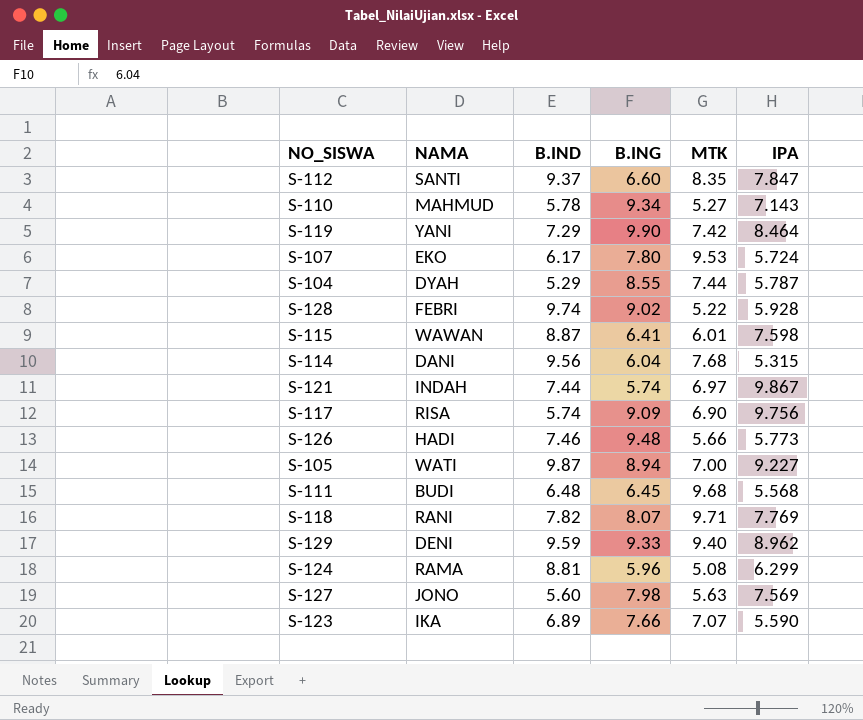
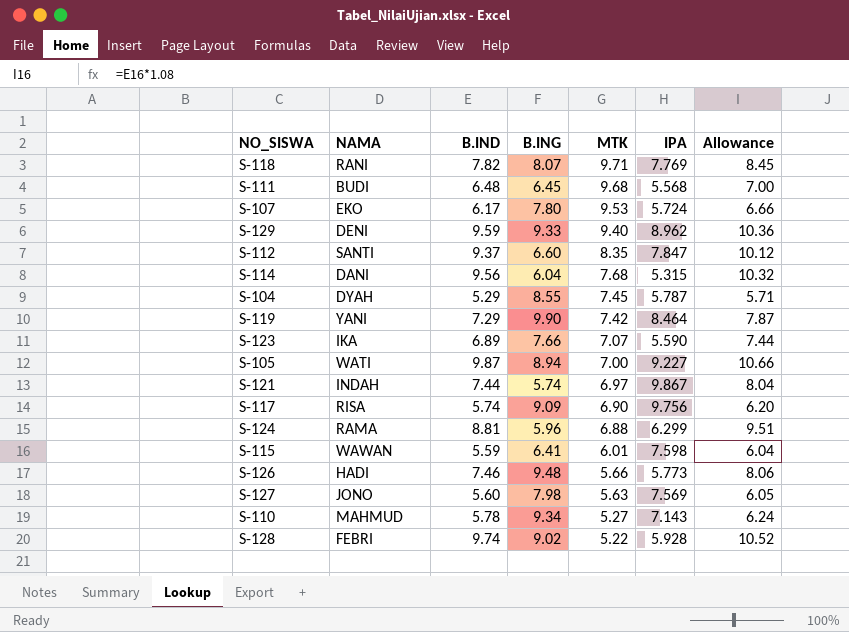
row order: none -> MTK descending
column Allowance | formula: none -> [B.IND] * 1.08
S-104 | MTK: 7.44 -> 7.45
S-124 | MTK: 5.08 -> 6.88
S-115 | B.IND: 8.87 -> 5.59

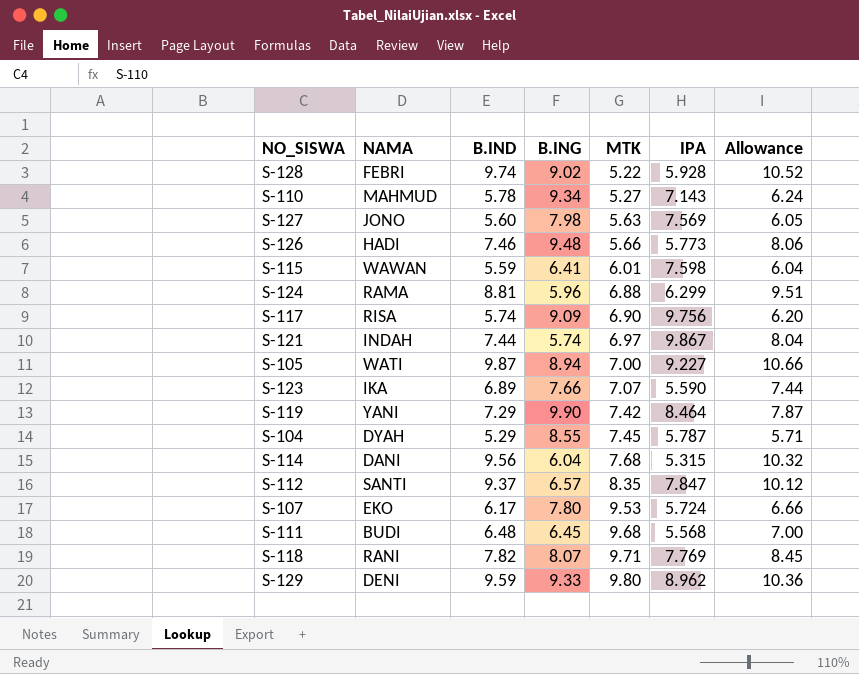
row order: MTK descending -> MTK ascending
S-112 | B.ING: 6.60 -> 6.57
S-129 | MTK: 9.40 -> 9.80

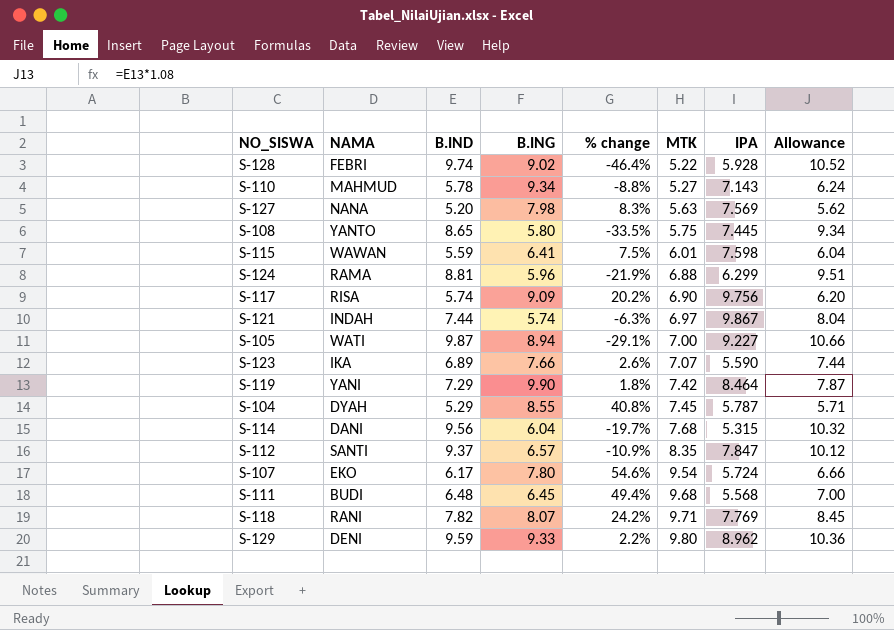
column % change | formula: none -> ([MTK] - [B.IND]) / [B.IND]
row S-126: HADI | 7.46 | 9.48 | 5.66 | 5.773 | 8.06 -> none
S-127 | NAMA: JONO -> NANA
S-127 | B.IND: 5.60 -> 5.20
S-127 | Allowance: 6.05 -> 5.62
row S-108: none -> YANTO | 8.65 | 5.80 | -33.5% | 5.75 | 7.445 | 9.34
S-107 | MTK: 9.53 -> 9.54

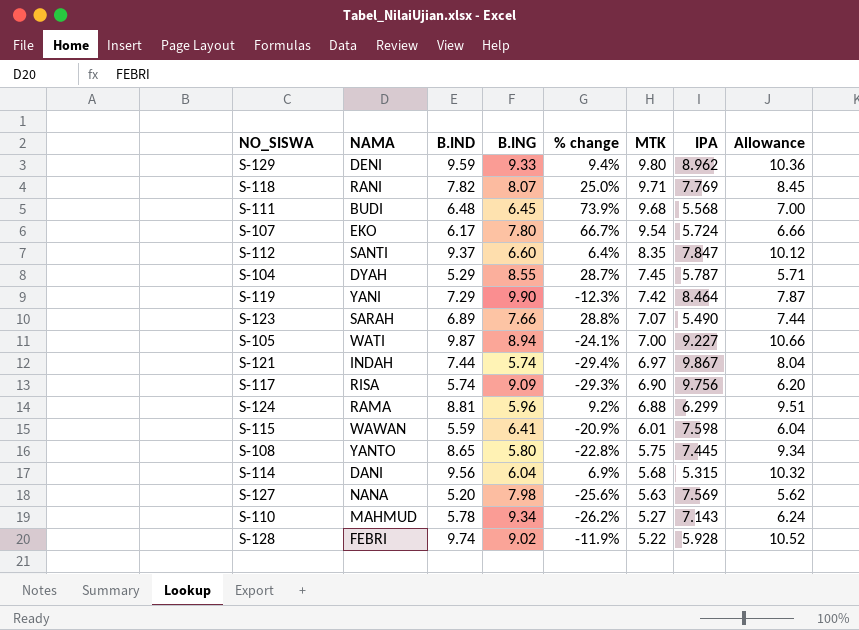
row order: MTK ascending -> MTK descending
column % change | formula: ([MTK] - [B.IND]) / [B.IND] -> ([MTK] - [IPA]) / [IPA]
S-112 | B.ING: 6.57 -> 6.60
S-123 | NAMA: IKA -> SARAH
S-123 | IPA: 5.590 -> 5.490
S-114 | MTK: 7.68 -> 5.68

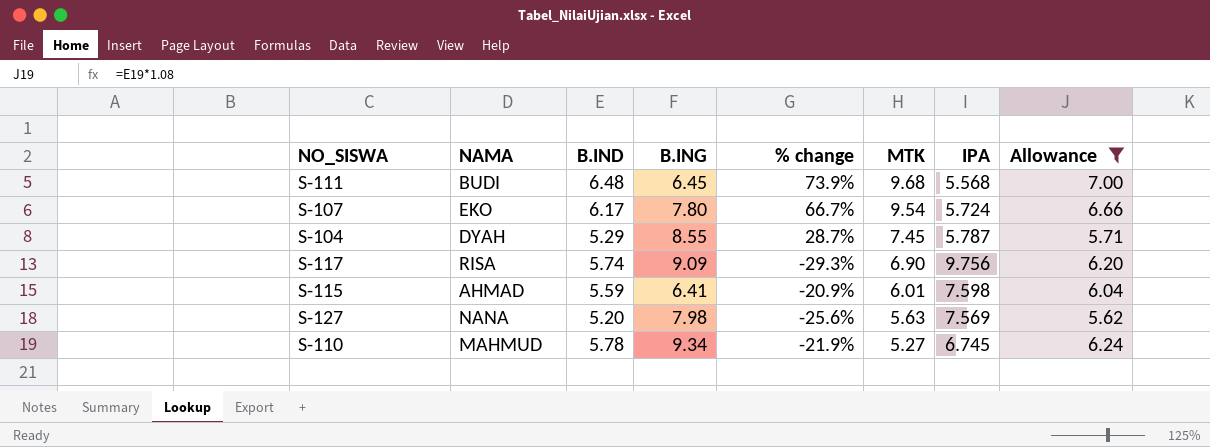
filter: none -> Allowance <= 7.00
S-115 | NAMA: WAWAN -> AHMAD
S-110 | % change: -26.2% -> -21.9%
S-110 | IPA: 7.143 -> 6.745

